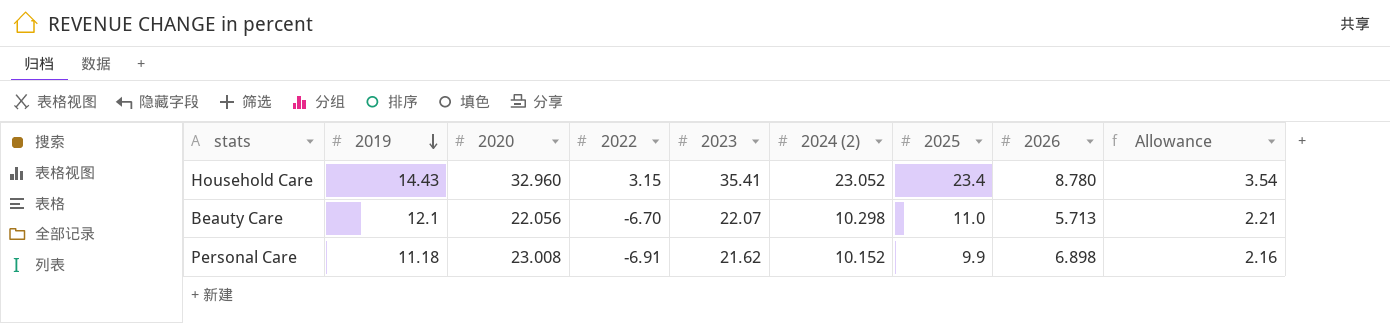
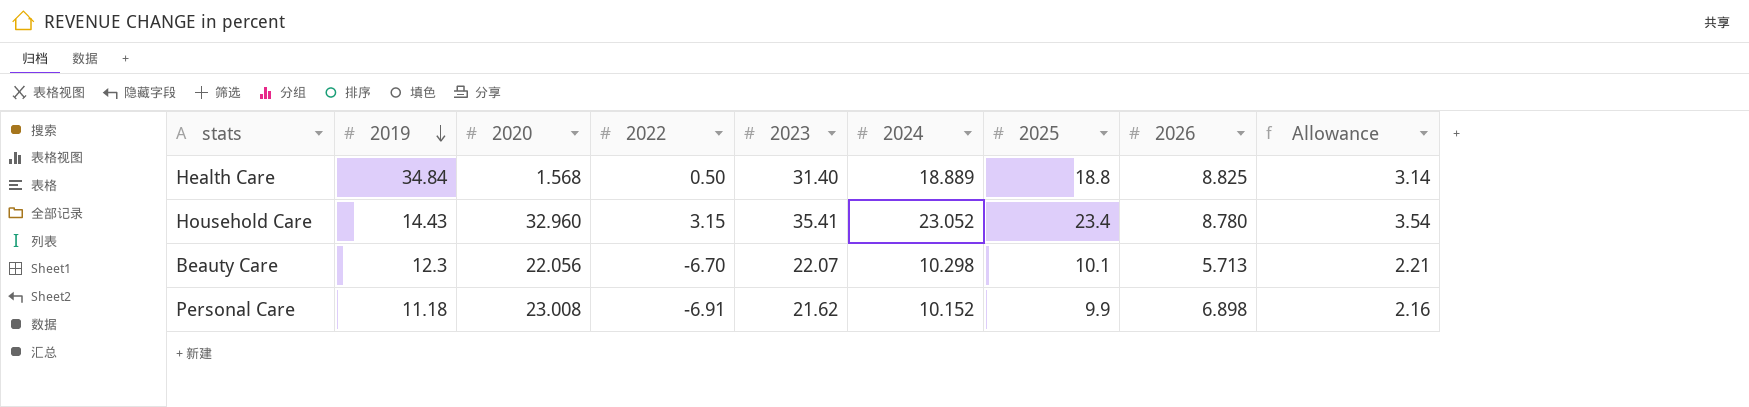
column name: 2024 (2) -> 2024
row Health Care: none -> 34.84 | 1.568 | 0.50 | 31.40 | 18.889 | 18.8 | 8.825 | 3.14
Beauty Care | 2019: 12.1 -> 12.3
Beauty Care | 2025: 11.0 -> 10.1

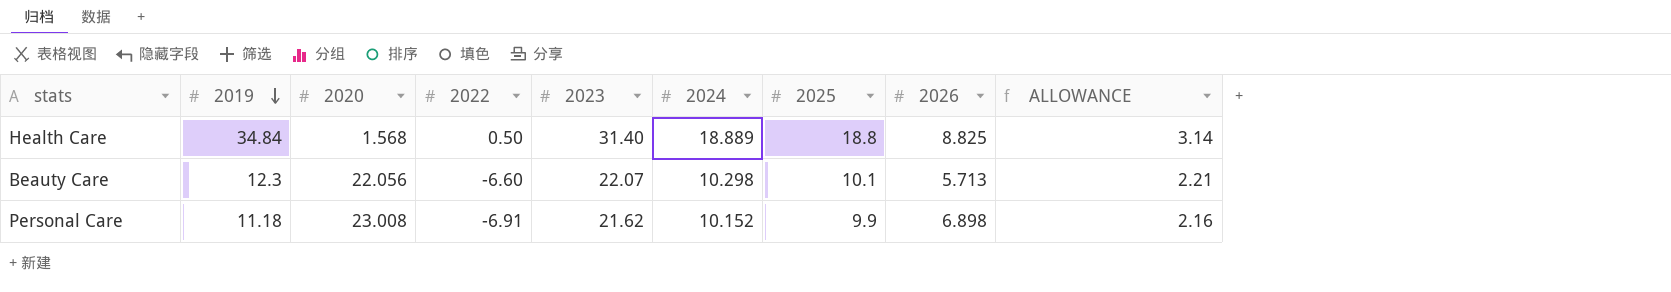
column name: Allowance -> ALLOWANCE
row Household Care: 14.43 | 32.960 | 3.15 | 35.41 | 23.052 | 23.4 | 8.780 | 3.54 -> none
Beauty Care | 2022: -6.70 -> -6.60

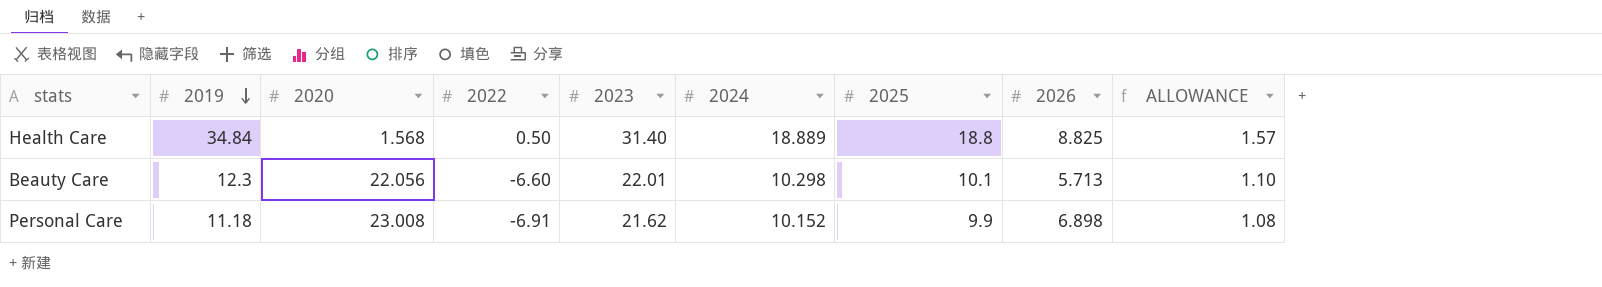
column ALLOWANCE | formula: [2023] * 0.1 -> [2023] * 0.05
Beauty Care | 2023: 22.07 -> 22.01

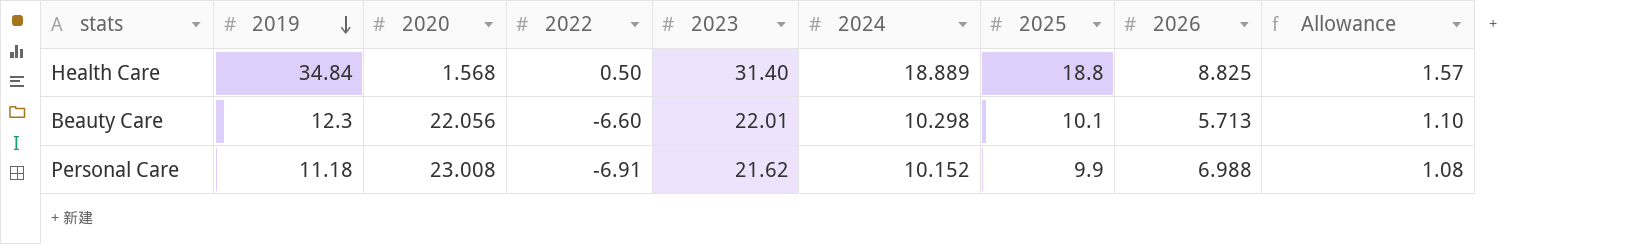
column name: ALLOWANCE -> Allowance
Personal Care | 2026: 6.898 -> 6.988

